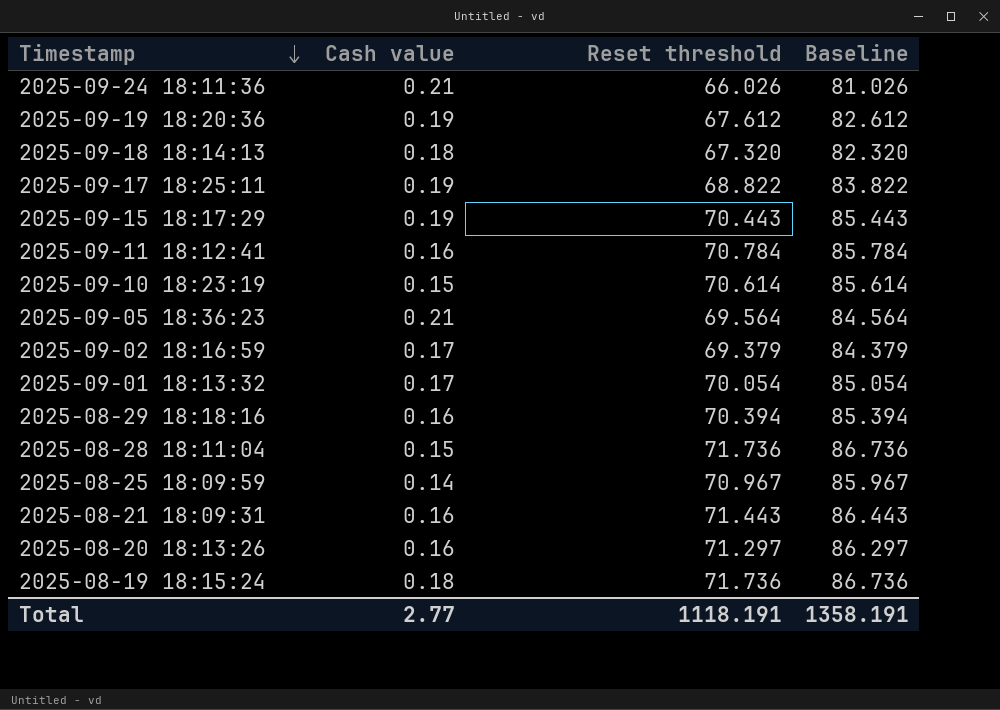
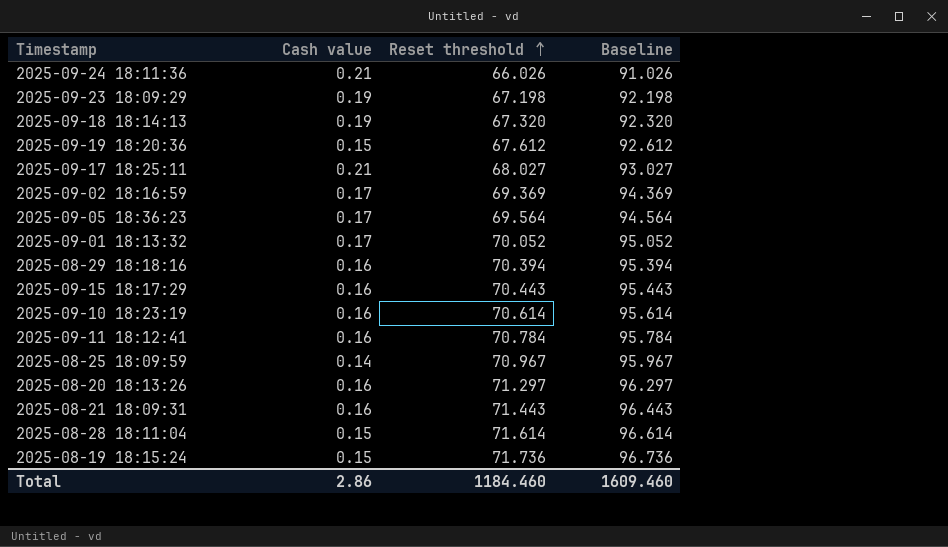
row order: Timestamp descending -> Reset threshold ascending
column Baseline | formula: [Reset threshold] + 15 -> [Reset threshold] + 25
row 2025-09-23 18:09:29: none -> 0.19 | 67.198 | 92.198
2025-09-18 18:14:13 | Cash value: 0.18 -> 0.19
2025-09-19 18:20:36 | Cash value: 0.19 -> 0.15
2025-09-17 18:25:11 | Cash value: 0.19 -> 0.21
2025-09-17 18:25:11 | Reset threshold: 68.822 -> 68.027
2025-09-02 18:16:59 | Reset threshold: 69.379 -> 69.369
2025-09-05 18:36:23 | Cash value: 0.21 -> 0.17
2025-09-01 18:13:32 | Reset threshold: 70.054 -> 70.052
2025-09-15 18:17:29 | Cash value: 0.19 -> 0.16
2025-09-10 18:23:19 | Cash value: 0.15 -> 0.16
2025-08-28 18:11:04 | Reset threshold: 71.736 -> 71.614
2025-08-19 18:15:24 | Cash value: 0.18 -> 0.15
Total | Cash value: 2.77 -> 2.86
Total | Reset threshold: 1118.191 -> 1184.460
Total | Baseline: 1358.191 -> 1609.460

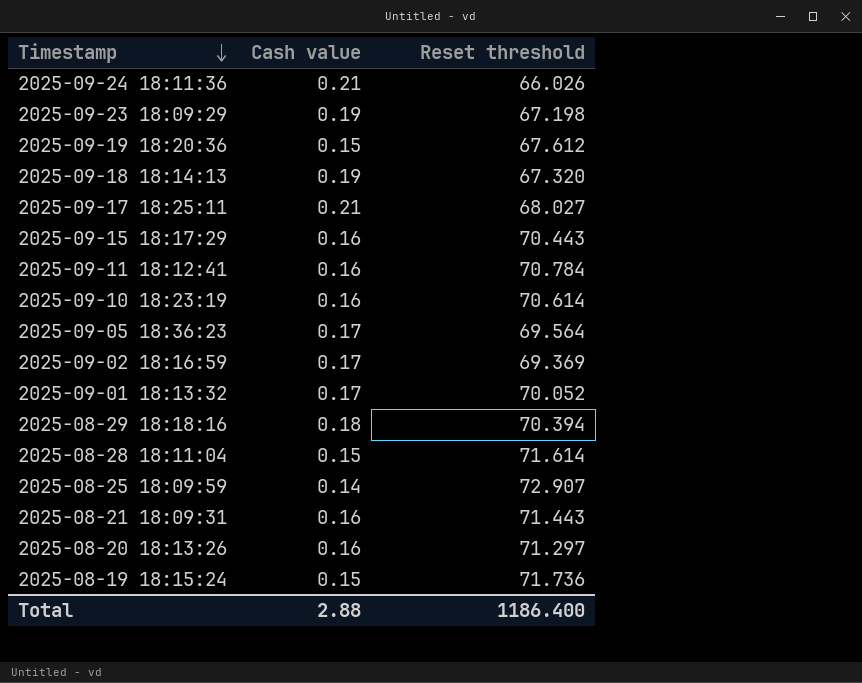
row order: Reset threshold ascending -> Timestamp descending
column Baseline | formula: [Reset threshold] + 25 -> none
2025-08-29 18:18:16 | Cash value: 0.16 -> 0.18
2025-08-25 18:09:59 | Reset threshold: 70.967 -> 72.907
Total | Cash value: 2.86 -> 2.88
Total | Reset threshold: 1184.460 -> 1186.400

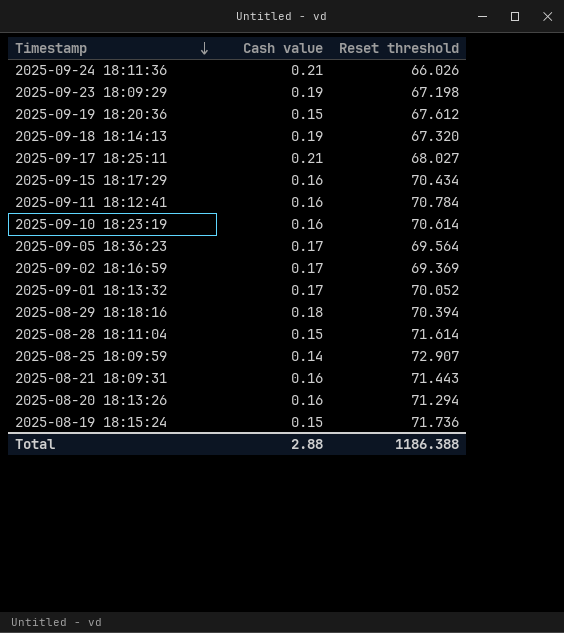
2025-09-15 18:17:29 | Reset threshold: 70.443 -> 70.434
2025-08-20 18:13:26 | Reset threshold: 71.297 -> 71.294
Total | Reset threshold: 1186.400 -> 1186.388

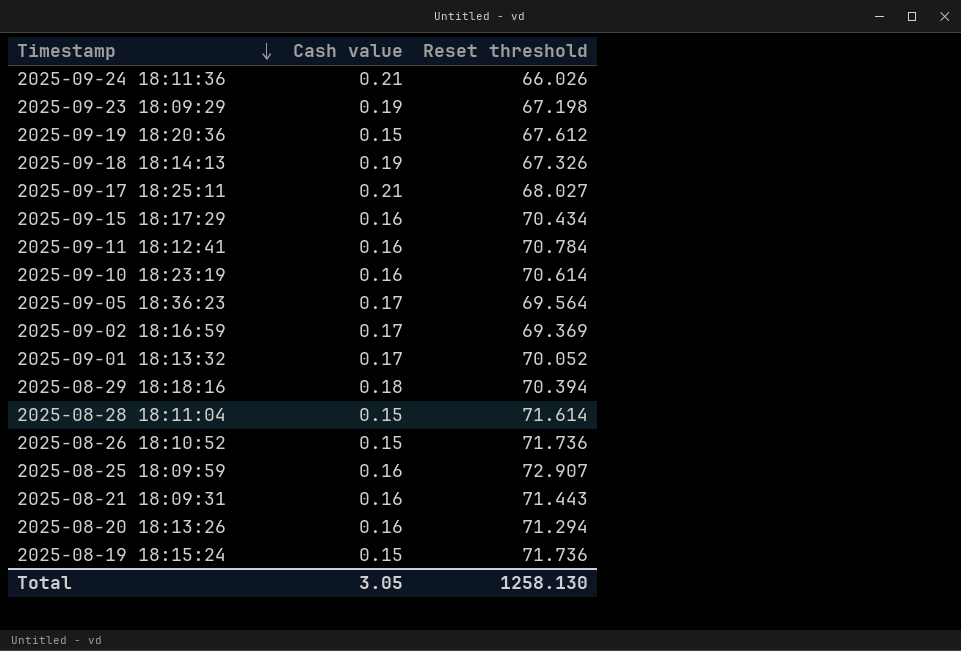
2025-09-18 18:14:13 | Reset threshold: 67.320 -> 67.326
row 2025-08-26 18:10:52: none -> 0.15 | 71.736
2025-08-25 18:09:59 | Cash value: 0.14 -> 0.16
Total | Cash value: 2.88 -> 3.05
Total | Reset threshold: 1186.388 -> 1258.130

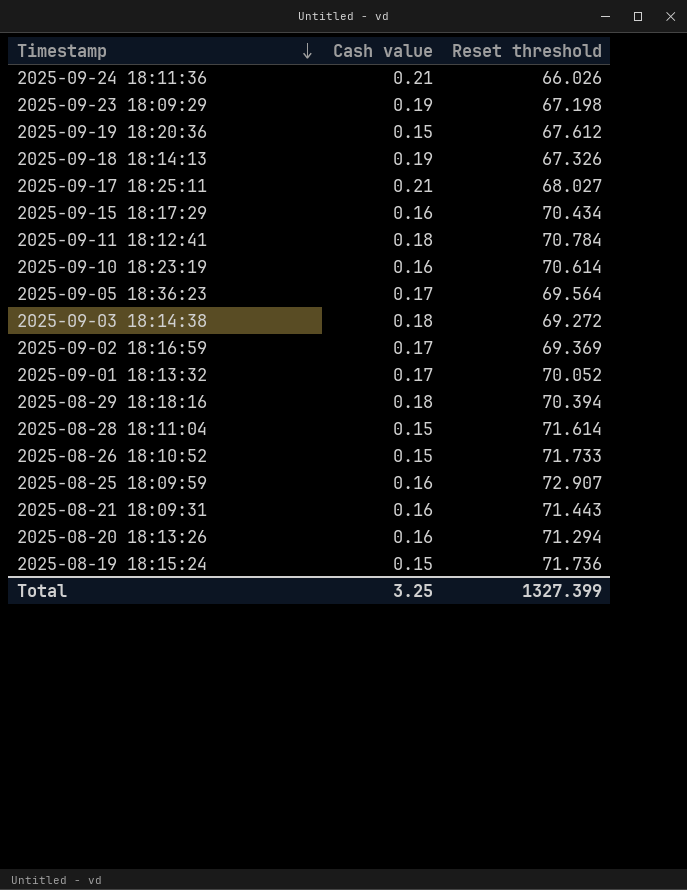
2025-09-11 18:12:41 | Cash value: 0.16 -> 0.18
row 2025-09-03 18:14:38: none -> 0.18 | 69.272
2025-08-26 18:10:52 | Reset threshold: 71.736 -> 71.733
Total | Cash value: 3.05 -> 3.25
Total | Reset threshold: 1258.130 -> 1327.399

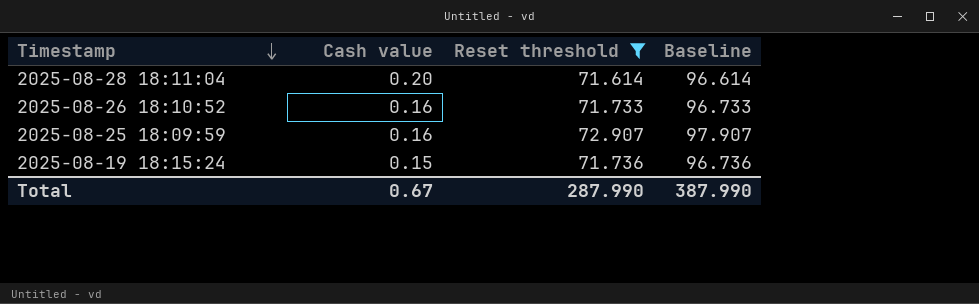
filter: none -> Reset threshold >= 71.614
column Baseline | formula: none -> [Reset threshold] + 25
2025-08-28 18:11:04 | Cash value: 0.15 -> 0.20
2025-08-26 18:10:52 | Cash value: 0.15 -> 0.16
Total | Cash value: 3.25 -> 0.67
Total | Reset threshold: 1327.399 -> 287.990

